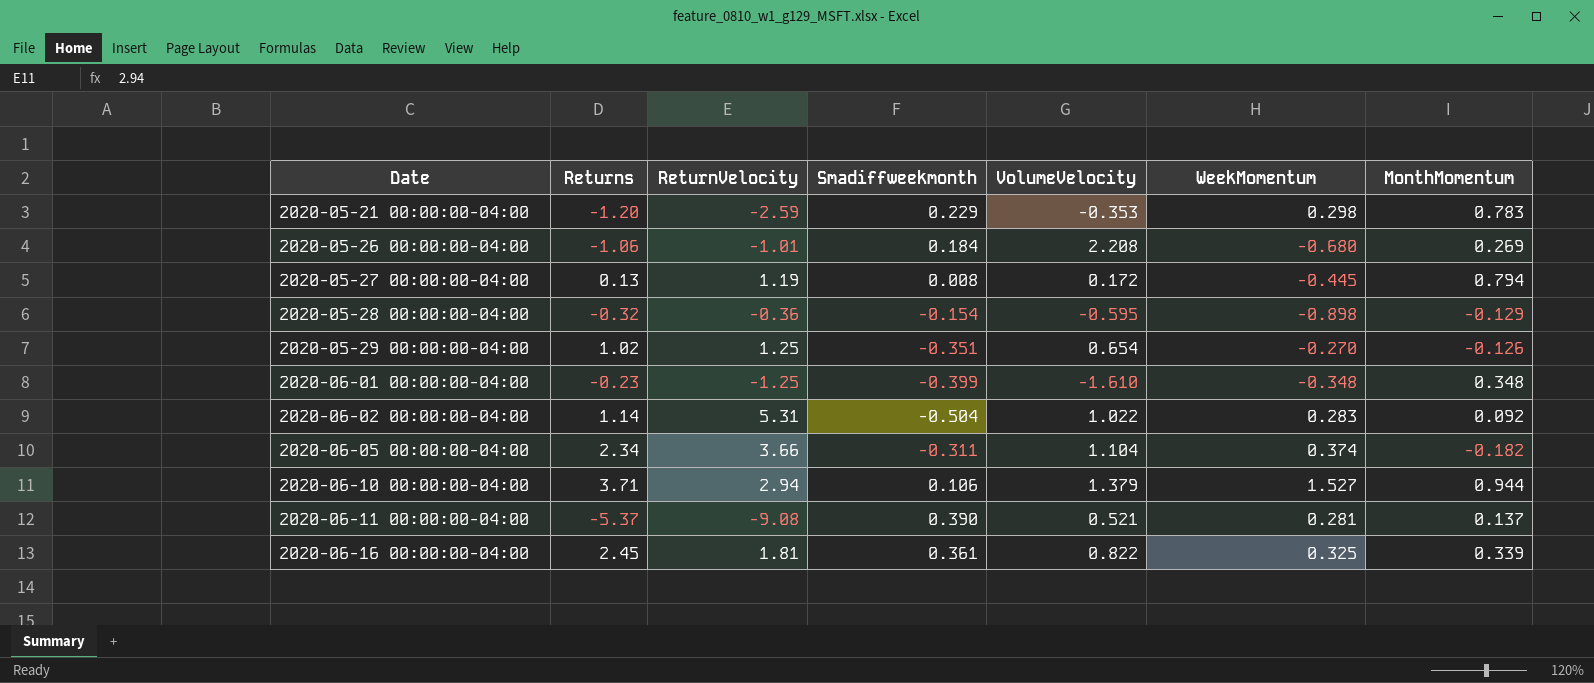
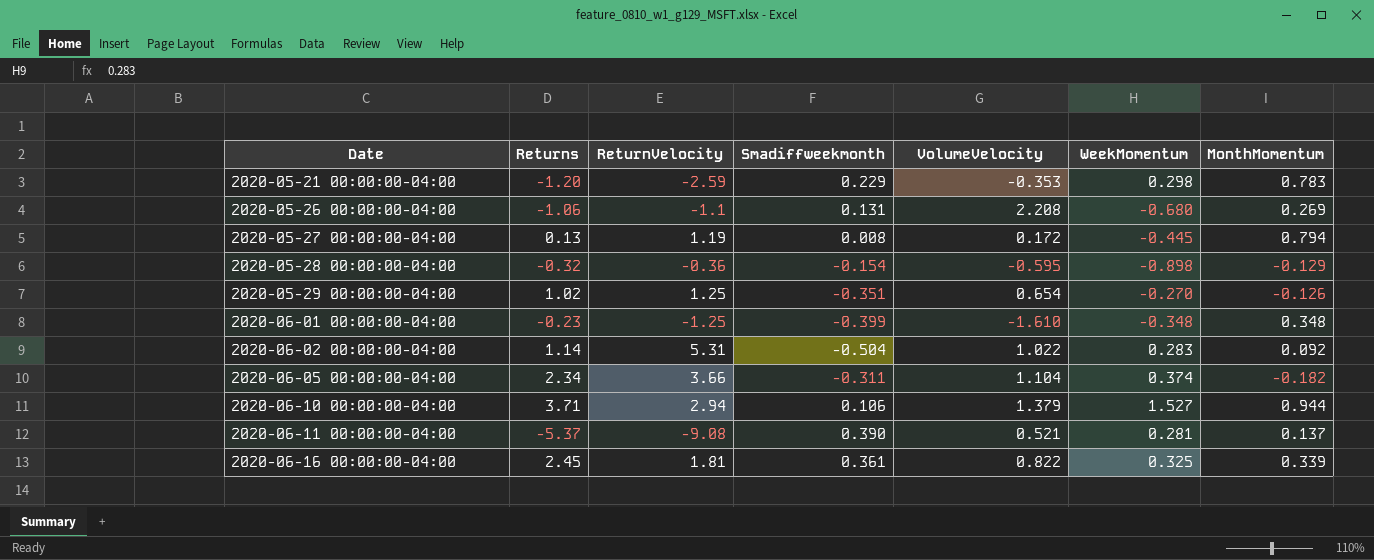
2020-05-26 00:00:00-04:00 | ReturnVelocity: -1.01 -> -1.1
2020-05-26 00:00:00-04:00 | Smadiffweekmonth: 0.184 -> 0.131

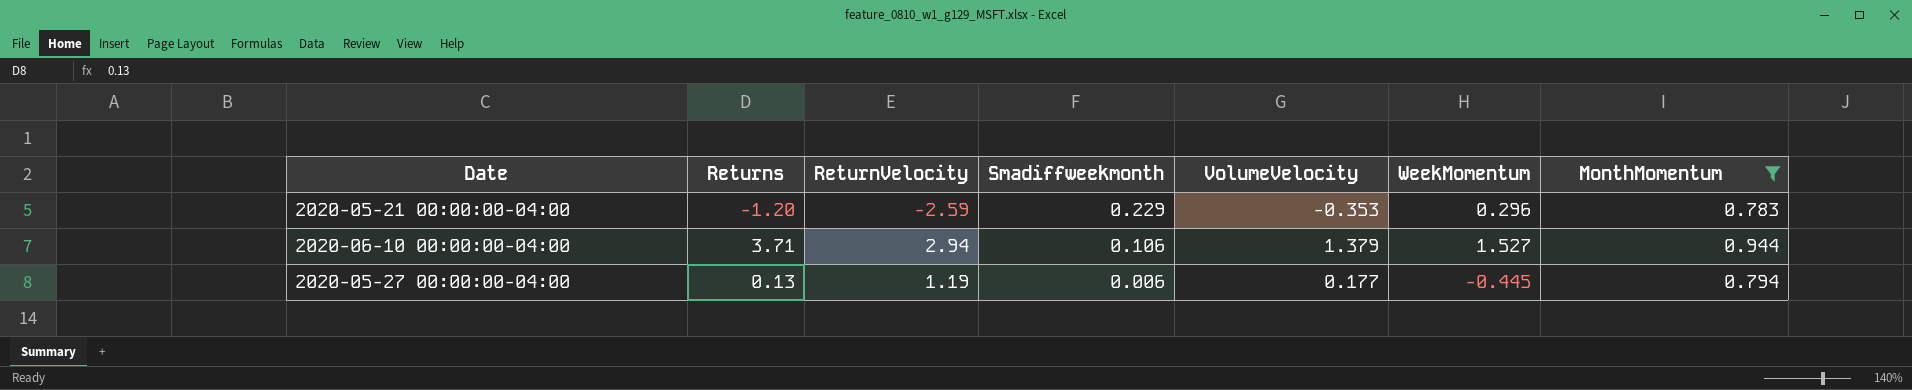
filter: none -> MonthMomentum >= 0.783
row order: Date ascending -> Smadiffweekmonth descending
2020-05-21 00:00:00-04:00 | WeekMomentum: 0.298 -> 0.296
2020-05-27 00:00:00-04:00 | Smadiffweekmonth: 0.008 -> 0.006
2020-05-27 00:00:00-04:00 | VolumeVelocity: 0.172 -> 0.177

